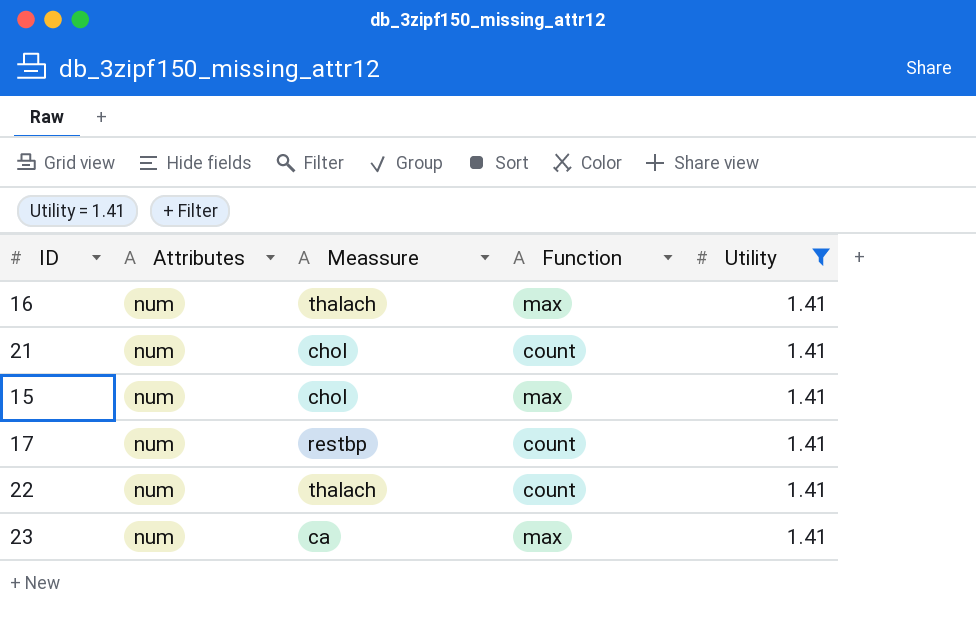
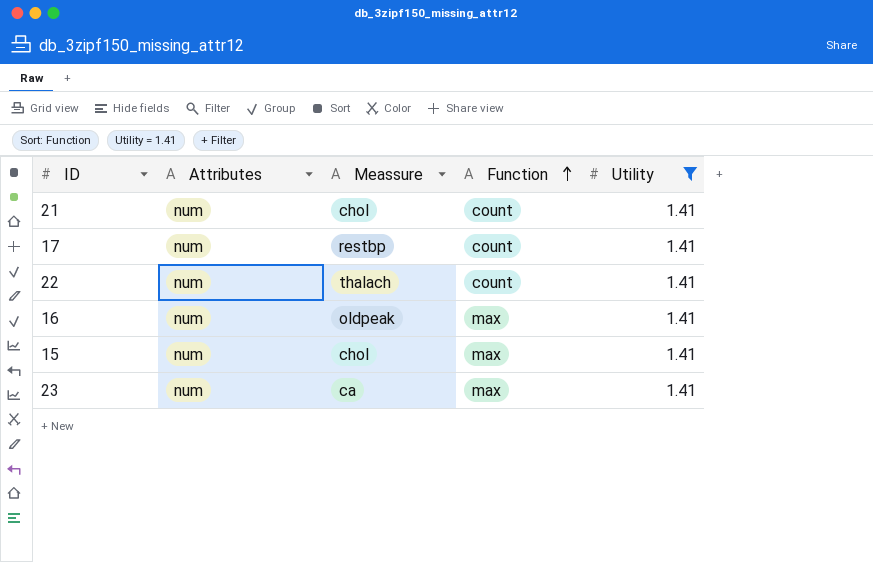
row order: none -> Function ascending
16 | Meassure: thalach -> oldpeak

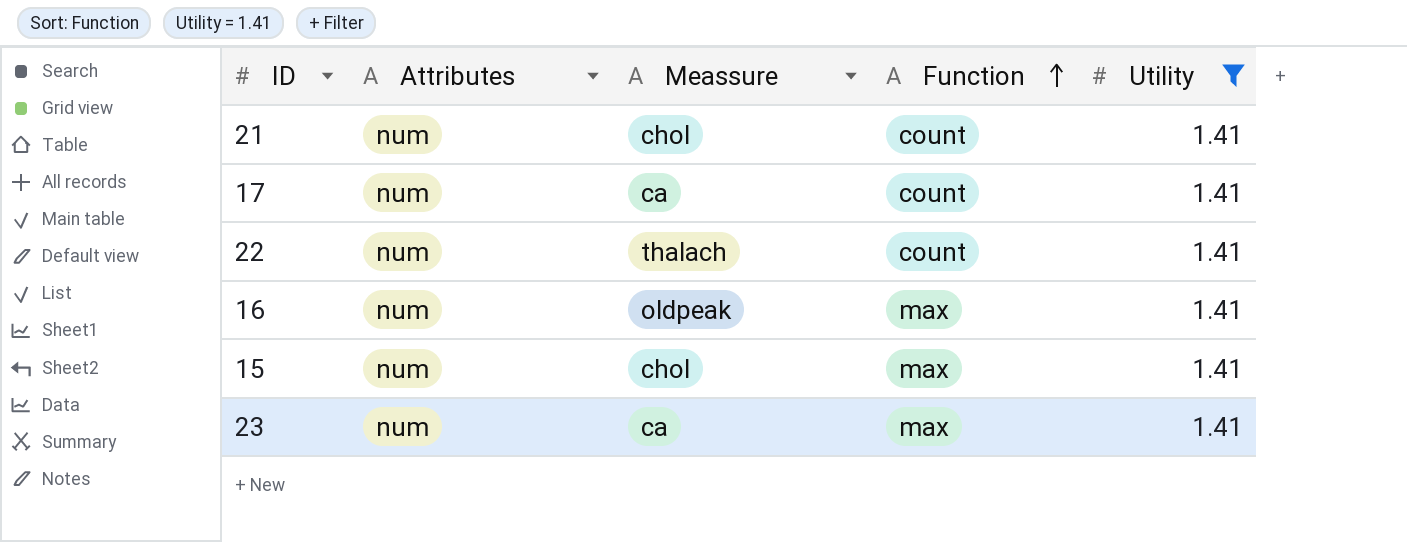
17 | Meassure: restbp -> ca

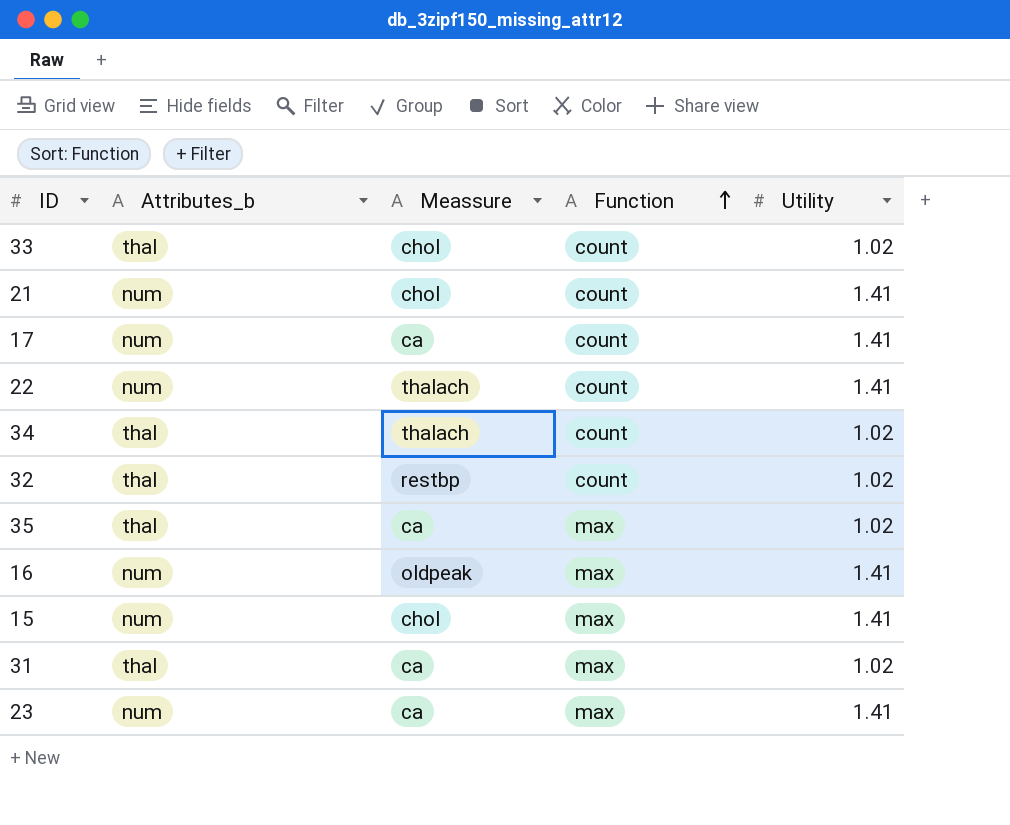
filter: Utility = 1.41 -> none
column name: Attributes -> Attributes_b

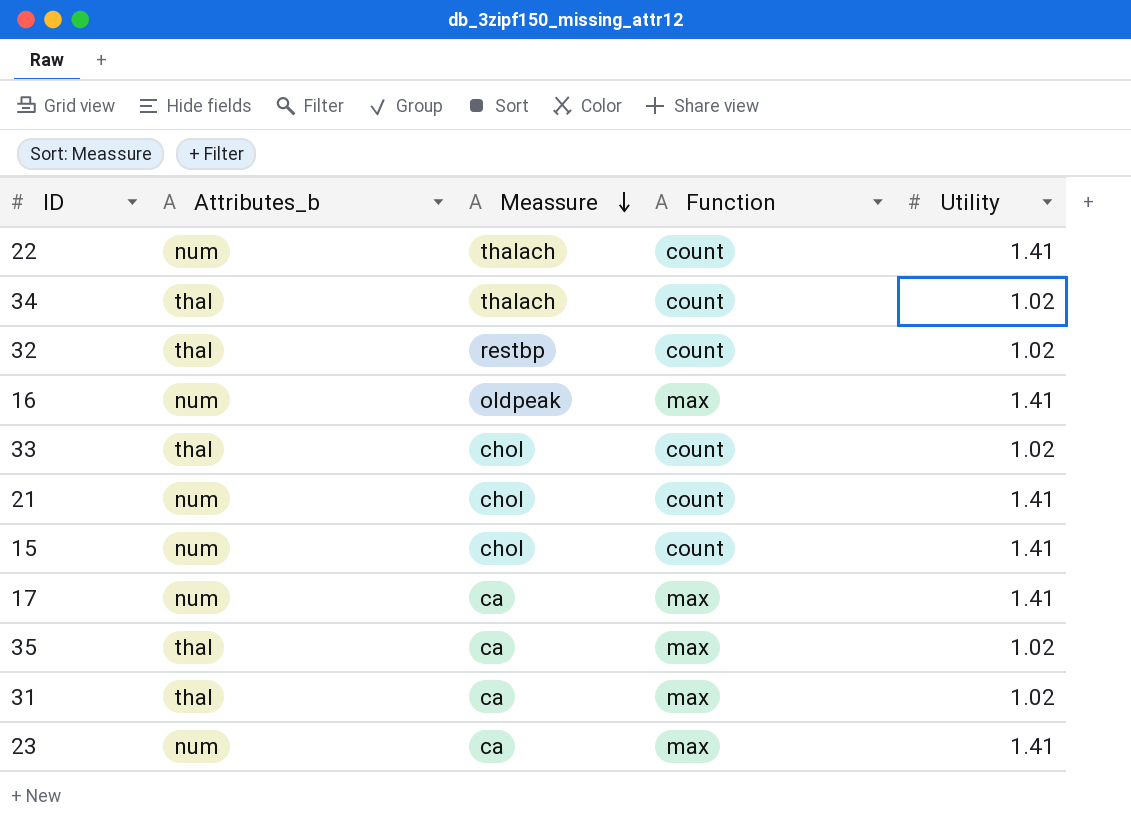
row order: Function ascending -> Meassure descending
15 | Function: max -> count
17 | Function: count -> max

